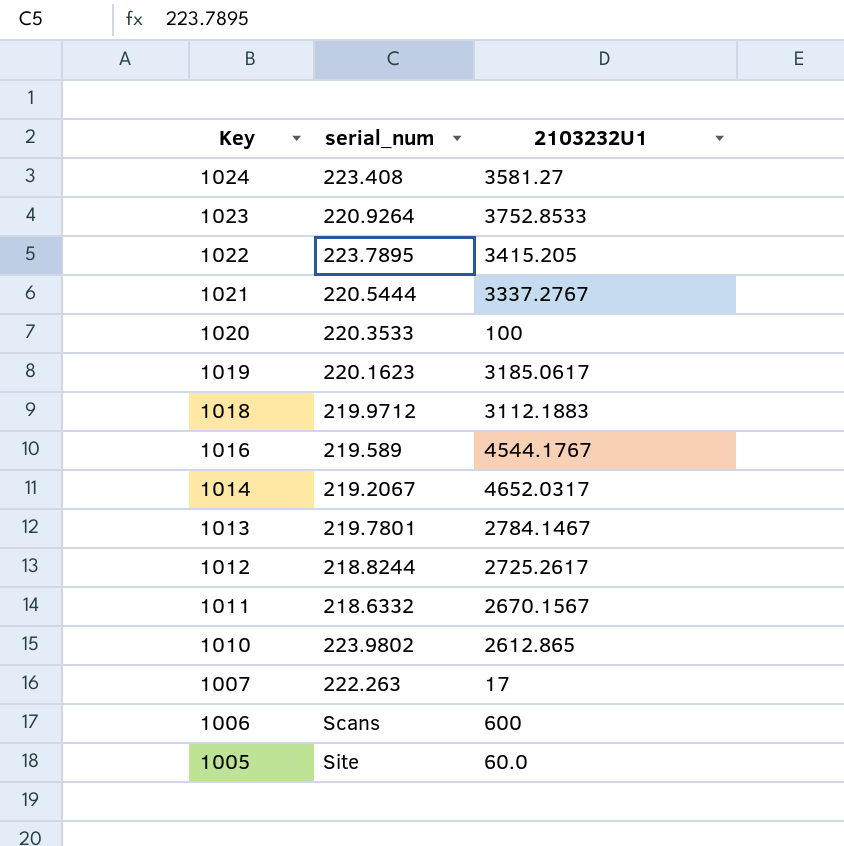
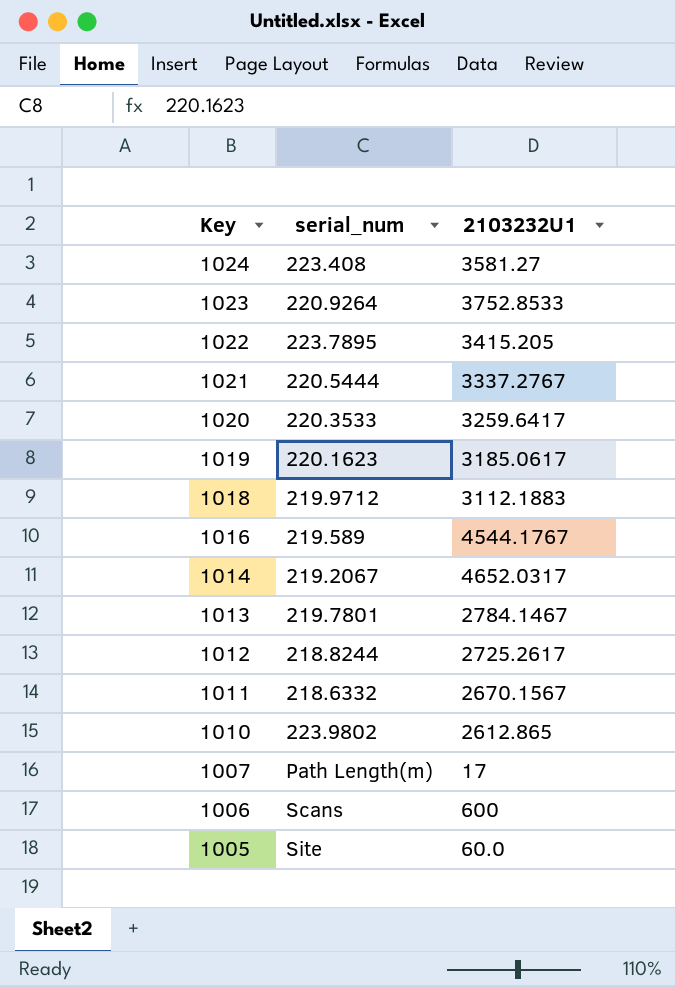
1020 | 2103232U1: 100 -> 3259.6417
1007 | serial_num: 222.263 -> Path Length(m)

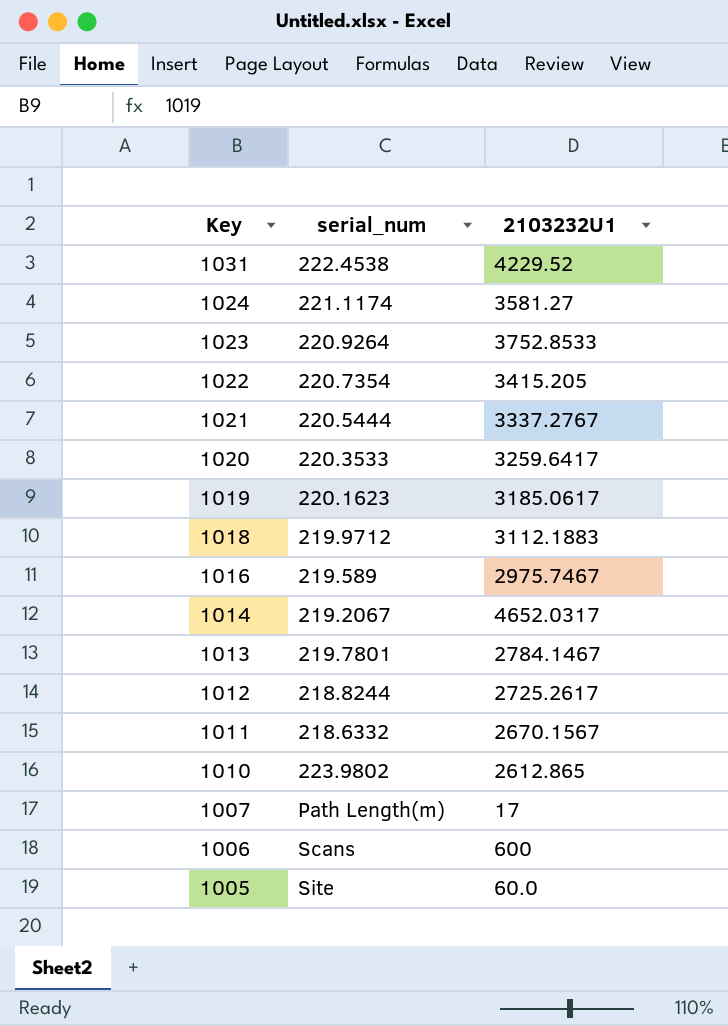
row 1031: none -> 222.4538 | 4229.52
1024 | serial_num: 223.408 -> 221.1174
1022 | serial_num: 223.7895 -> 220.7354
1016 | 2103232U1: 4544.1767 -> 2975.7467

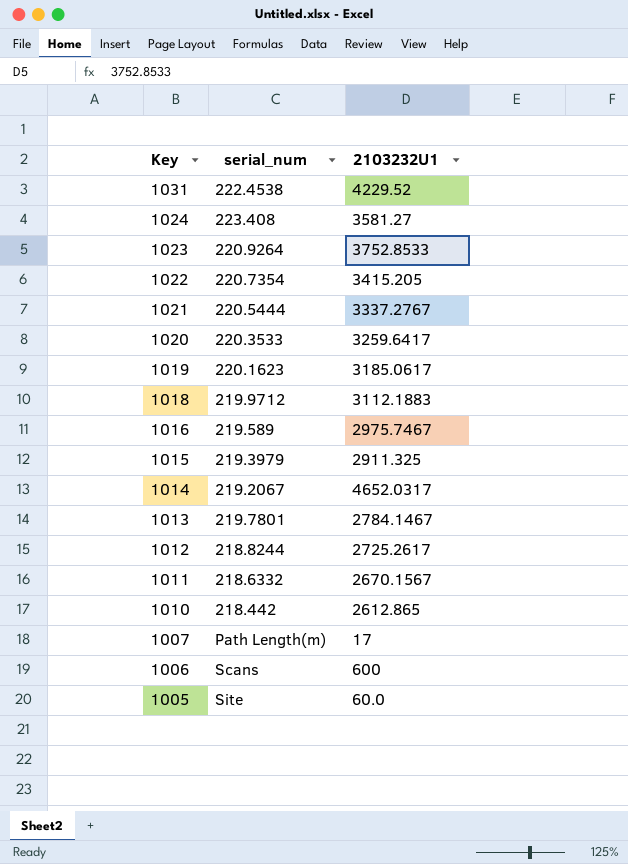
1024 | serial_num: 221.1174 -> 223.408
row 1015: none -> 219.3979 | 2911.325
1010 | serial_num: 223.9802 -> 218.442

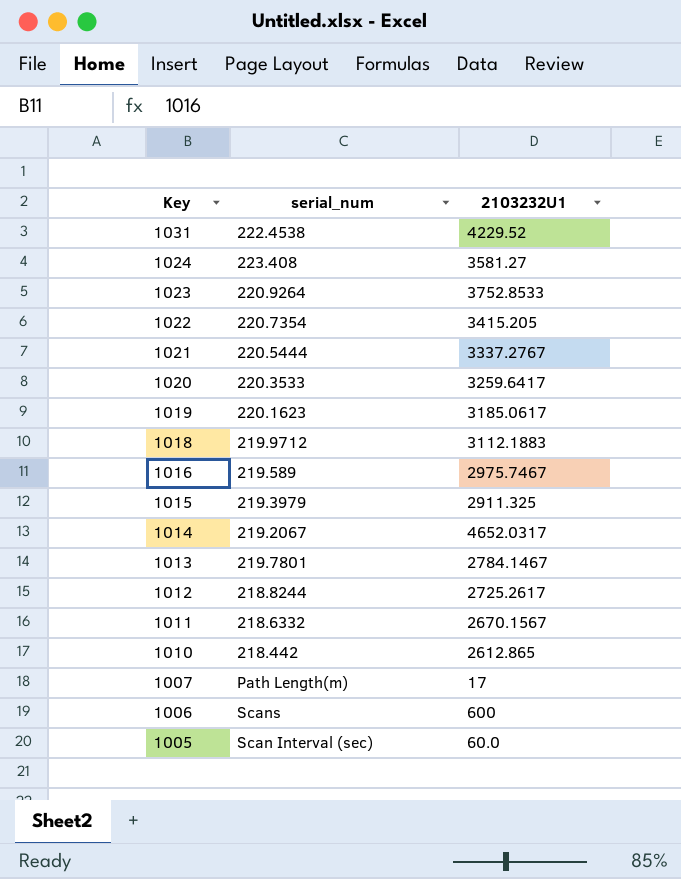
1005 | serial_num: Site -> Scan Interval (sec)

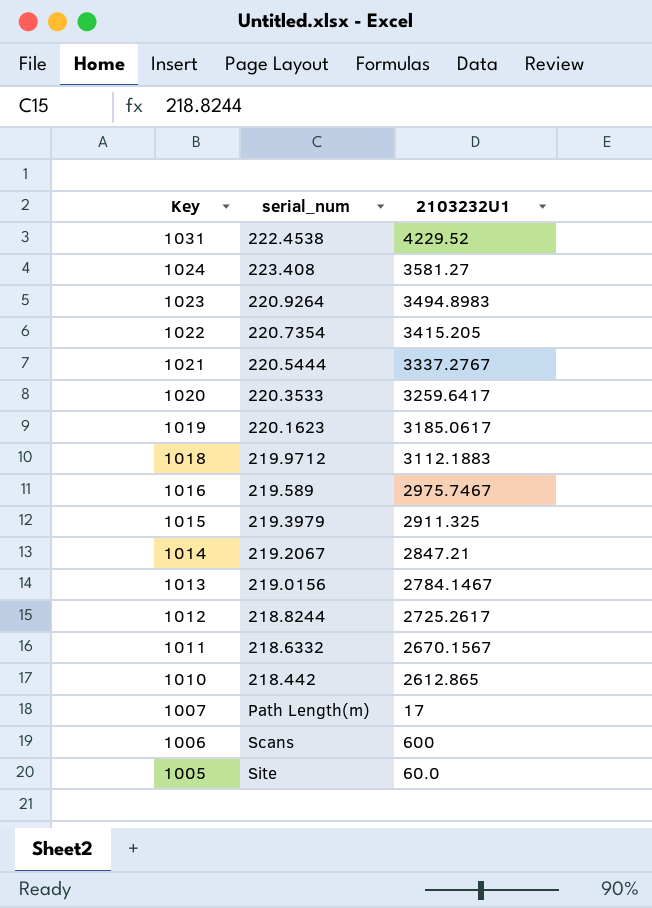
1023 | 2103232U1: 3752.8533 -> 3494.8983
1014 | 2103232U1: 4652.0317 -> 2847.21
1013 | serial_num: 219.7801 -> 219.0156
1005 | serial_num: Scan Interval (sec) -> Site

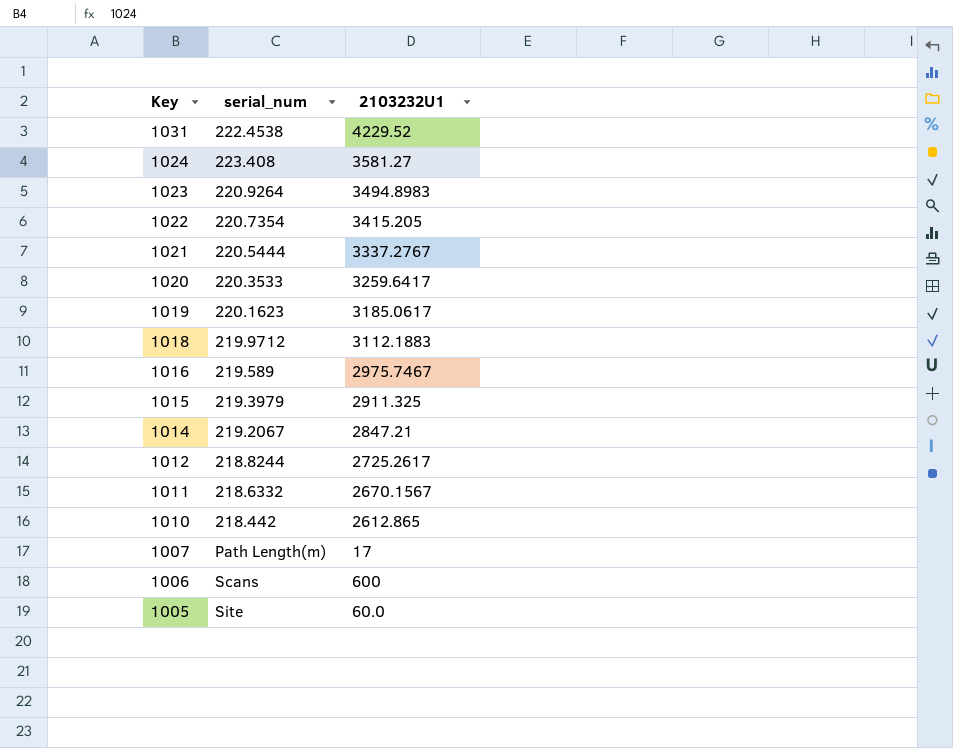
row 1013: 219.0156 | 2784.1467 -> none

